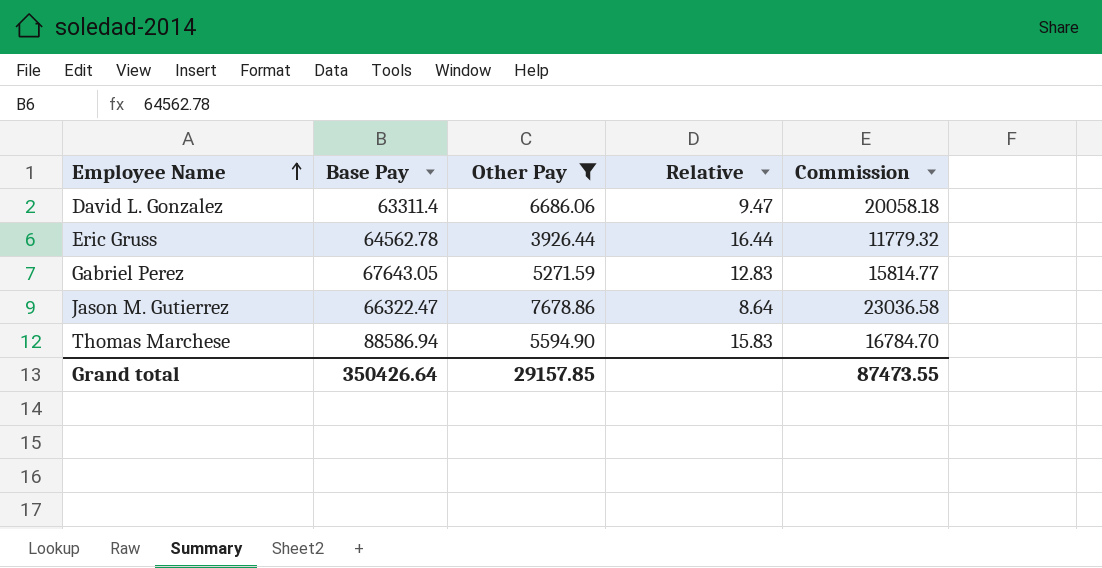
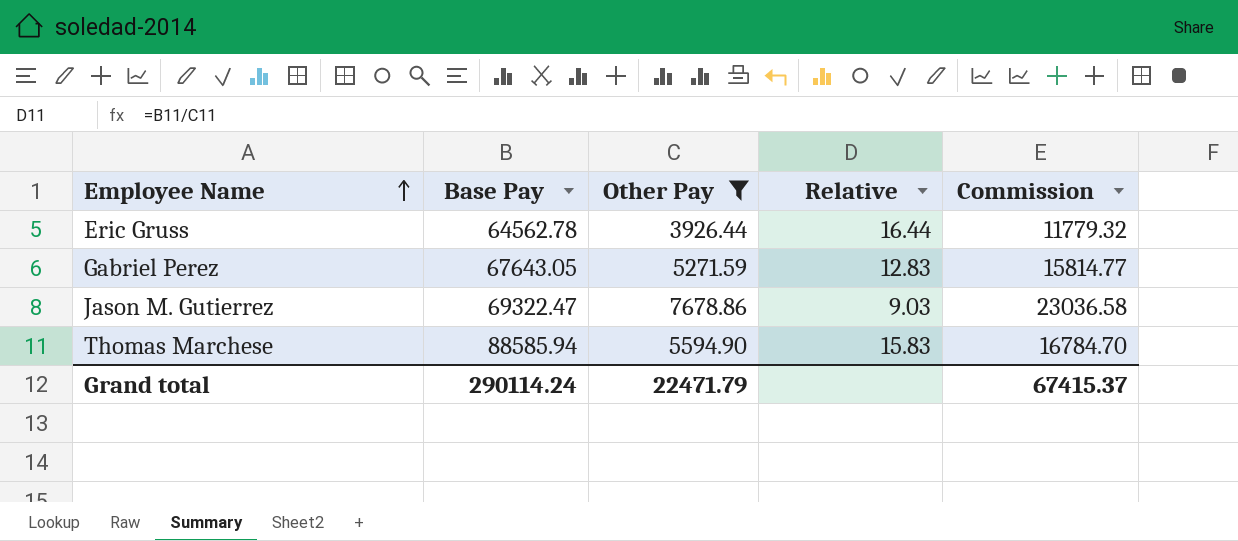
row David L. Gonzalez: 63311.4 | 6686.06 | 9.47 | 20058.18 -> none
Jason M. Gutierrez | Base Pay: 66322.47 -> 69322.47
Jason M. Gutierrez | Relative: 8.64 -> 9.03
Thomas Marchese | Base Pay: 88586.94 -> 88585.94
Grand total | Base Pay: 350426.64 -> 290114.24
Grand total | Other Pay: 29157.85 -> 22471.79
Grand total | Commission: 87473.55 -> 67415.37

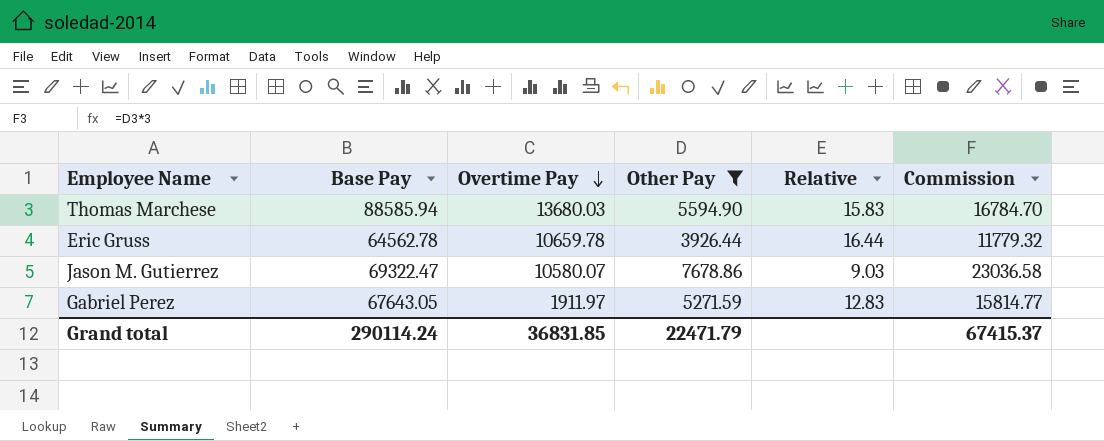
row order: Employee Name ascending -> Overtime Pay descending
column Overtime Pay | position: none -> 3

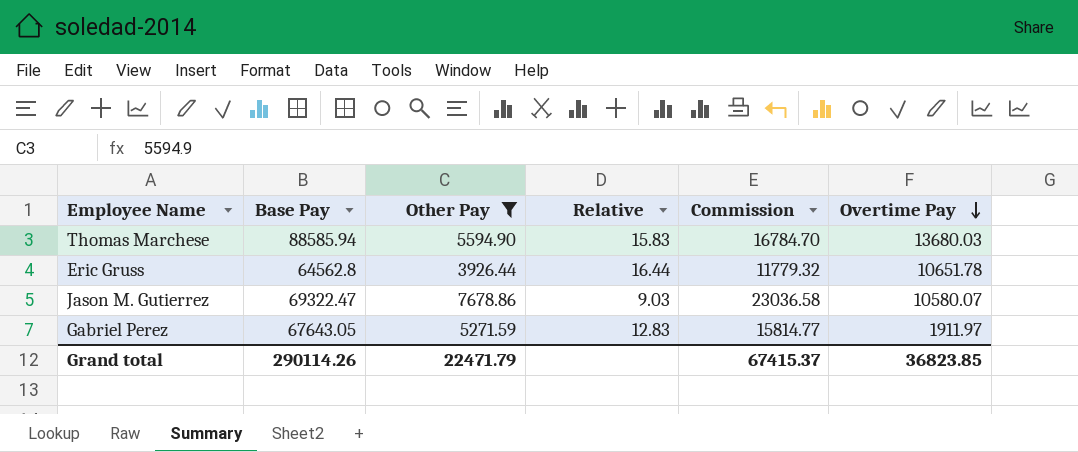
column Overtime Pay | position: 3 -> 6
Eric Gruss | Base Pay: 64562.78 -> 64562.8
Eric Gruss | Overtime Pay: 10659.78 -> 10651.78
Grand total | Base Pay: 290114.24 -> 290114.26
Grand total | Overtime Pay: 36831.85 -> 36823.85

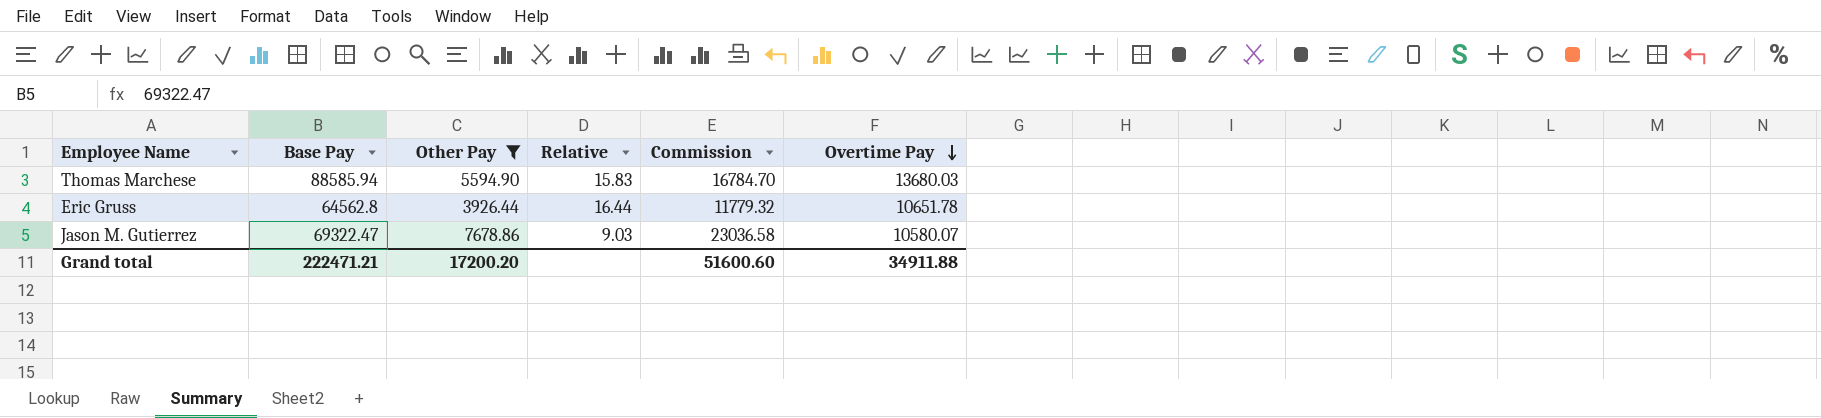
row Gabriel Perez: 67643.05 | 5271.59 | 12.83 | 15814.77 | 1911.97 -> none
Grand total | Base Pay: 290114.26 -> 222471.21
Grand total | Other Pay: 22471.79 -> 17200.20
Grand total | Commission: 67415.37 -> 51600.60
Grand total | Overtime Pay: 36823.85 -> 34911.88

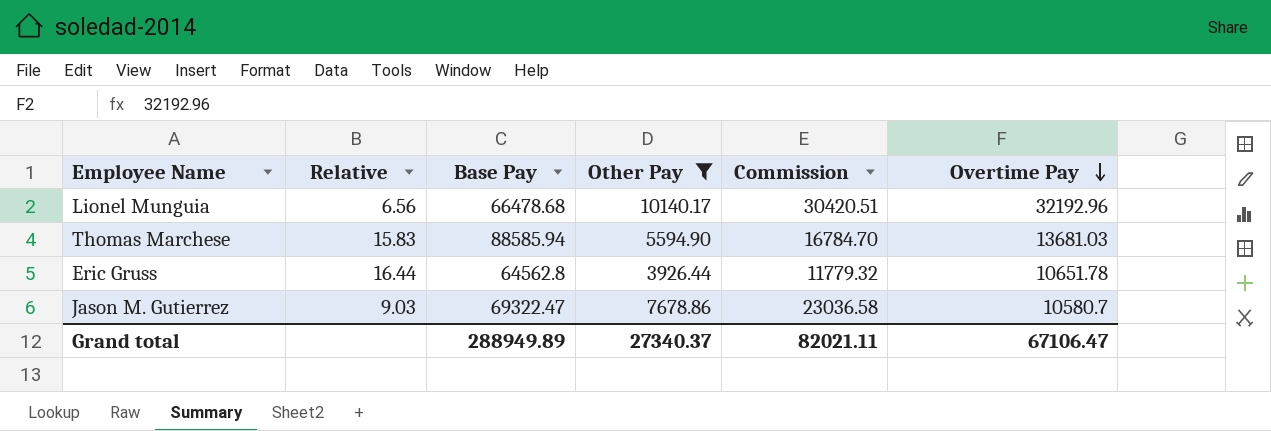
column Relative | position: 4 -> 2
row Lionel Munguia: none -> 6.56 | 66478.68 | 10140.17 | 30420.51 | 32192.96
Thomas Marchese | Overtime Pay: 13680.03 -> 13681.03
Jason M. Gutierrez | Overtime Pay: 10580.07 -> 10580.7
Grand total | Base Pay: 222471.21 -> 288949.89
Grand total | Other Pay: 17200.20 -> 27340.37
Grand total | Commission: 51600.60 -> 82021.11
Grand total | Overtime Pay: 34911.88 -> 67106.47

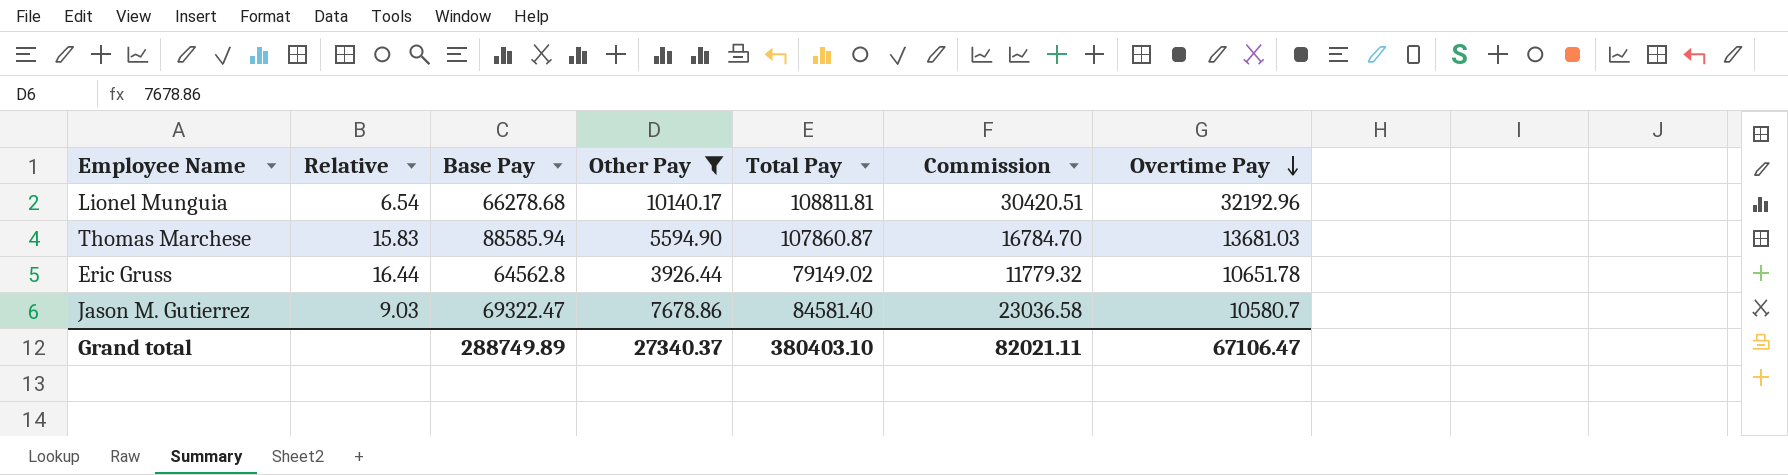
column Total Pay | position: none -> 5
Lionel Munguia | Relative: 6.56 -> 6.54
Lionel Munguia | Base Pay: 66478.68 -> 66278.68
Grand total | Base Pay: 288949.89 -> 288749.89

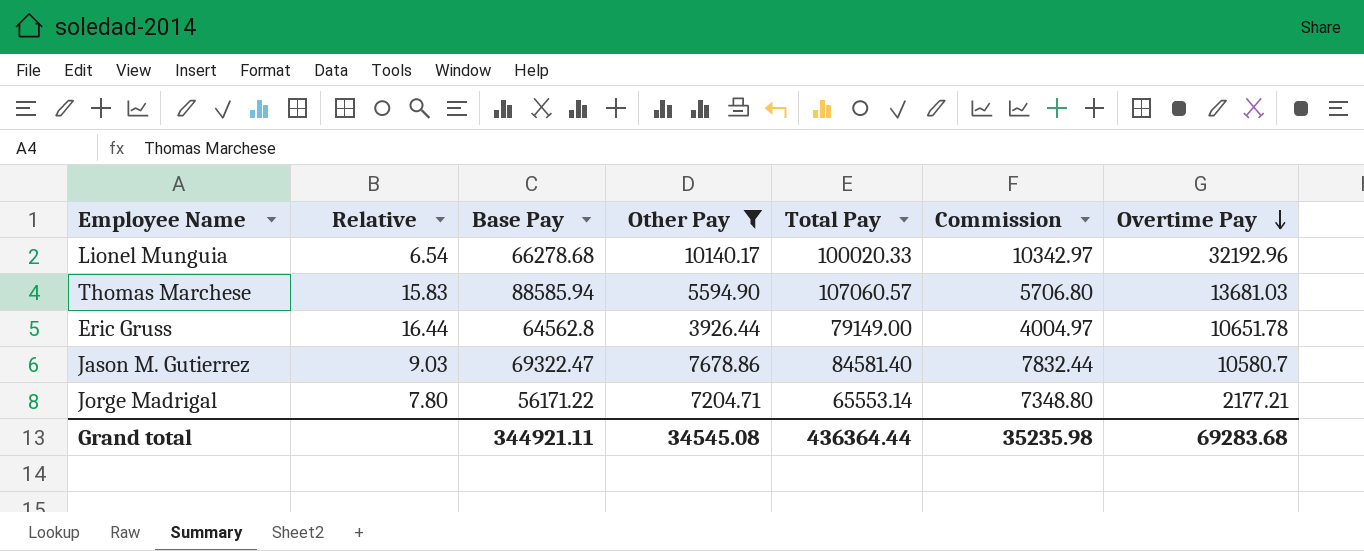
column Commission | formula: [Other Pay] * 3 -> [Other Pay] * 1.02
Lionel Munguia | Total Pay: 108811.81 -> 100020.33
Thomas Marchese | Total Pay: 107860.87 -> 107060.57
Eric Gruss | Total Pay: 79149.02 -> 79149.00
row Jorge Madrigal: none -> 7.80 | 56171.22 | 7204.71 | 65553.14 | 7348.80 | 2177.21
Grand total | Base Pay: 288749.89 -> 344921.11
Grand total | Other Pay: 27340.37 -> 34545.08
Grand total | Total Pay: 380403.10 -> 436364.44
Grand total | Commission: 82021.11 -> 35235.98
Grand total | Overtime Pay: 67106.47 -> 69283.68

